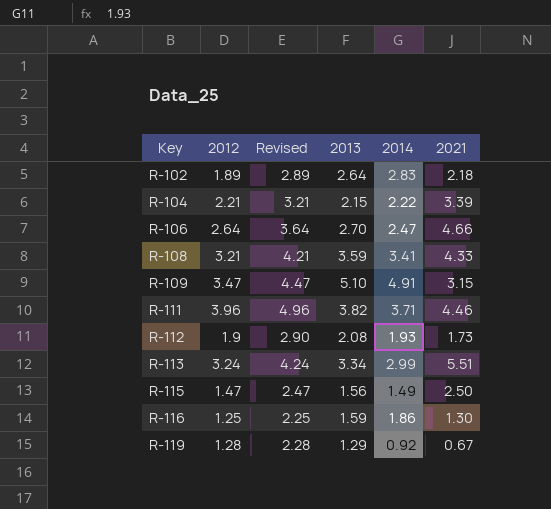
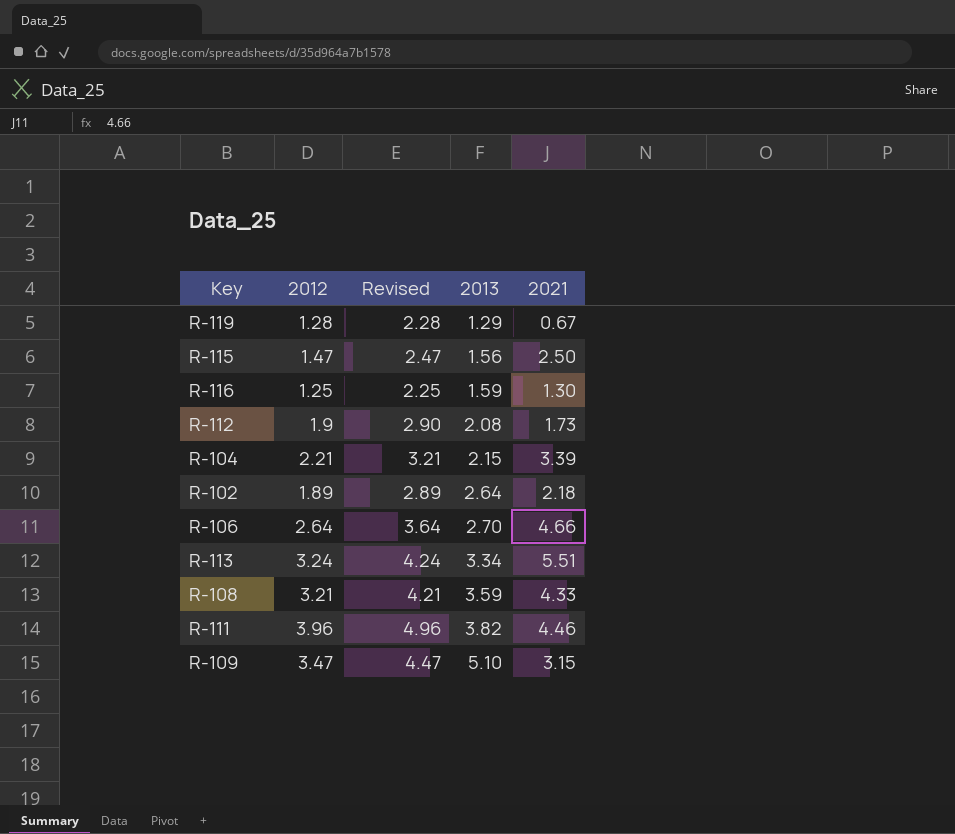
row order: Key ascending -> 2013 ascending
column 2014 | position: 5 -> none

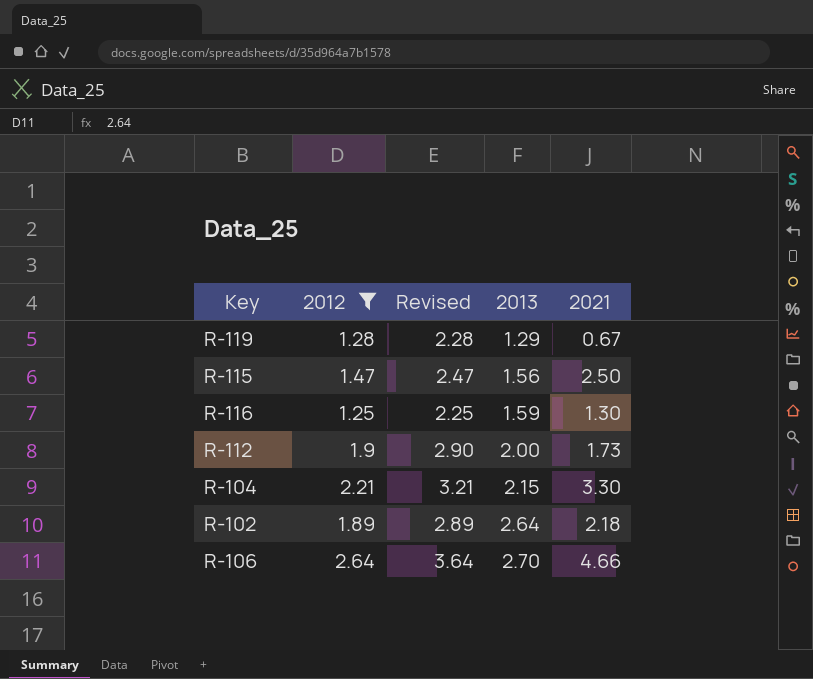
filter: none -> 2012 <= 2.64
R-112 | 2013: 2.08 -> 2.00
R-104 | 2021: 3.39 -> 3.30

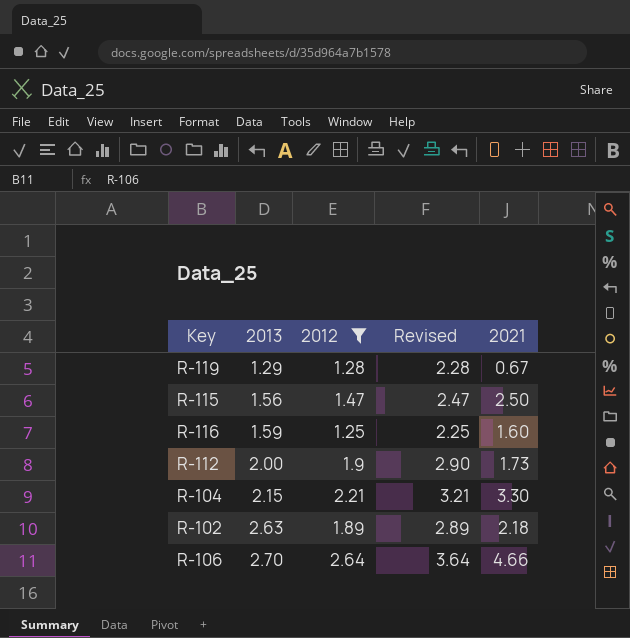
column 2013 | position: 4 -> 2
R-116 | 2021: 1.30 -> 1.60
R-102 | 2013: 2.64 -> 2.63

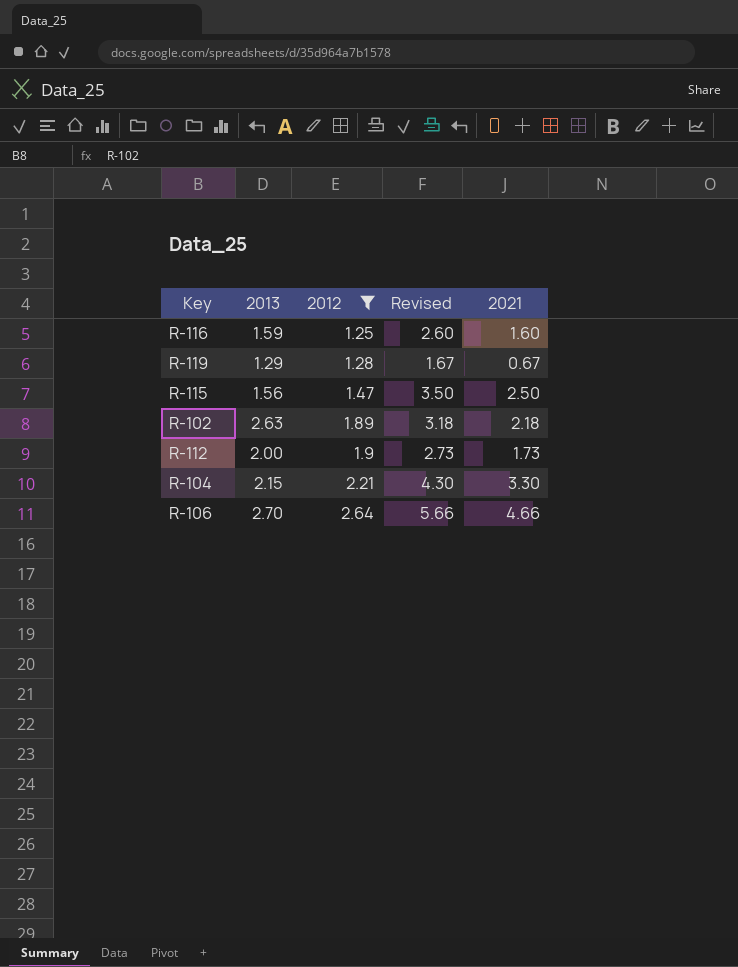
row order: 2013 ascending -> 2012 ascending
column Revised | formula: [2012] + 1 -> [2021] + 1

